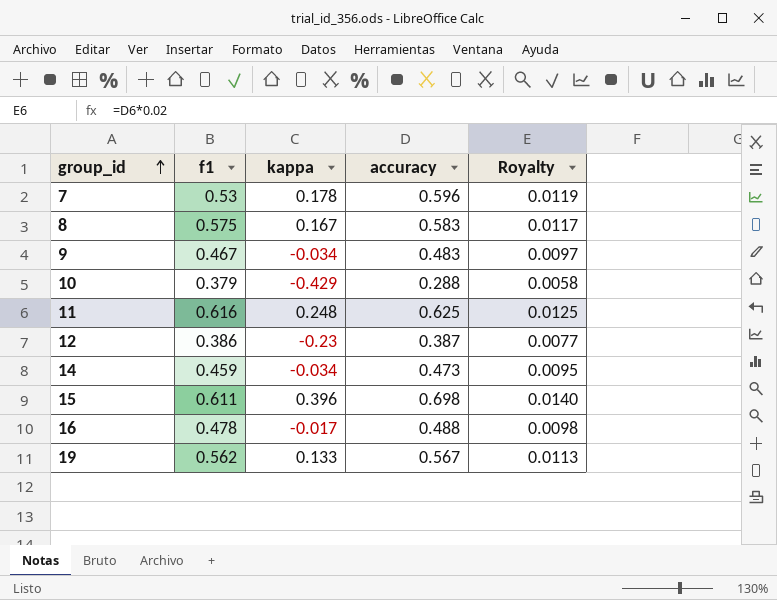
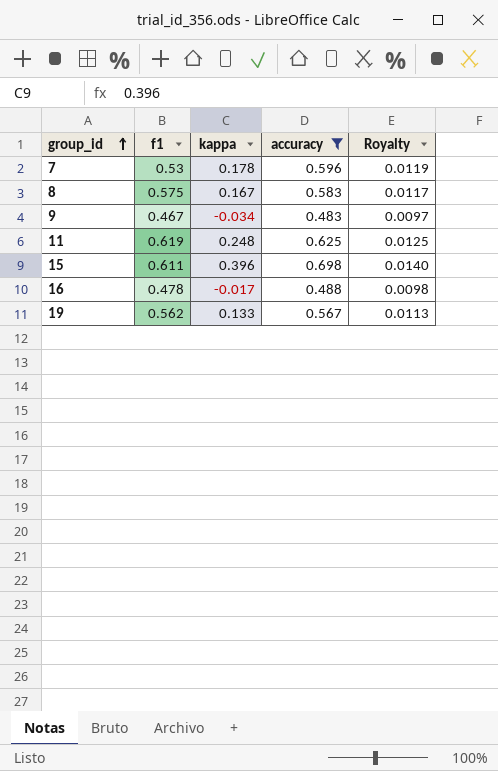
filter: none -> accuracy >= 0.483
11 | f1: 0.616 -> 0.619

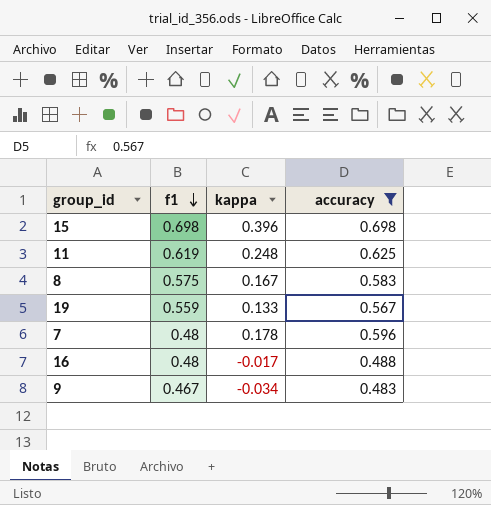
row order: group_id ascending -> f1 descending
column Royalty | formula: [accuracy] * 0.02 -> none
15 | f1: 0.611 -> 0.698
19 | f1: 0.562 -> 0.559
7 | f1: 0.53 -> 0.48
16 | f1: 0.478 -> 0.48

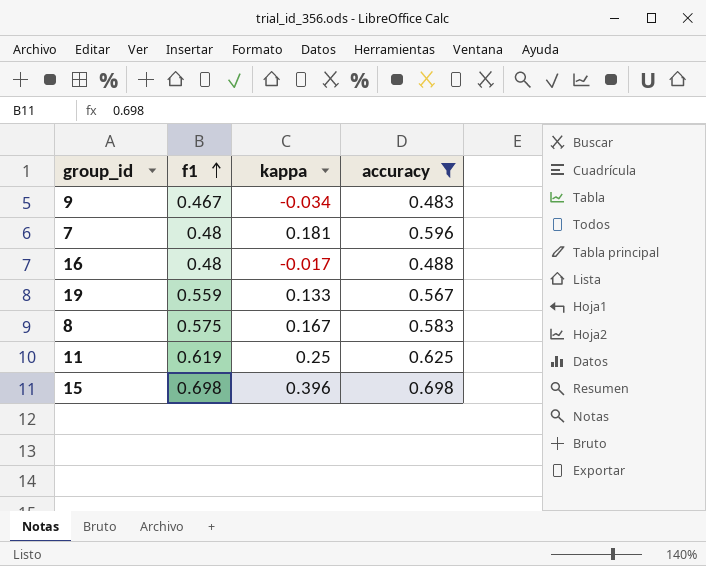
row order: f1 descending -> f1 ascending
7 | kappa: 0.178 -> 0.181
11 | kappa: 0.248 -> 0.25

